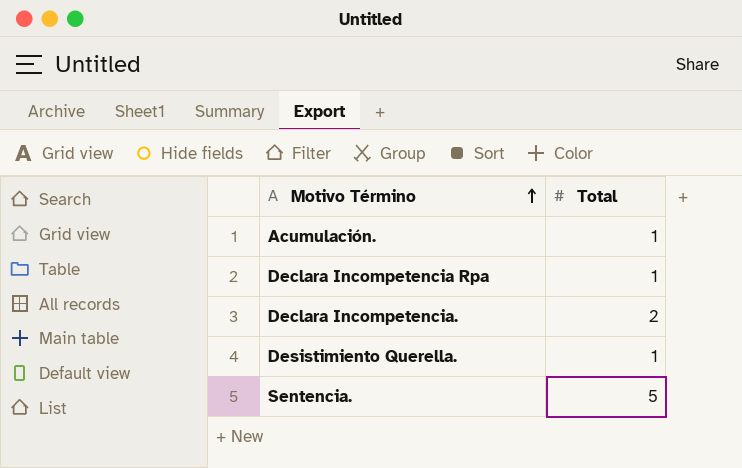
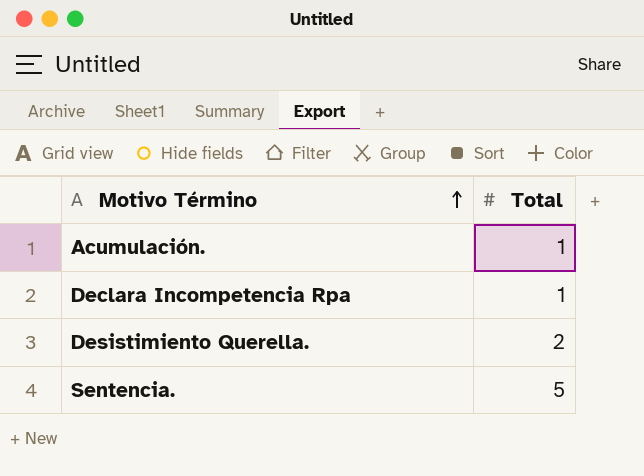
row Declara Incompetencia.: 2 -> none
Desistimiento Querella. | Total: 1 -> 2

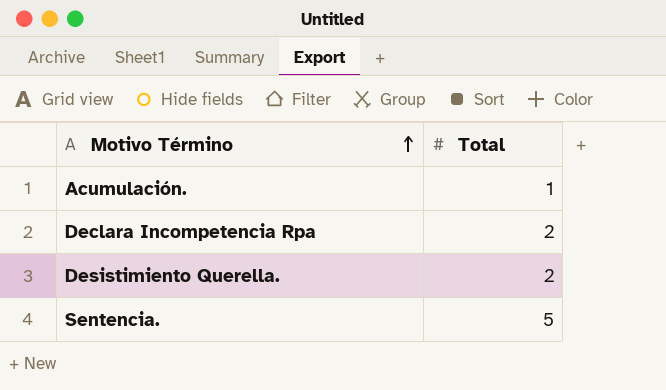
Declara Incompetencia Rpa | Total: 1 -> 2

